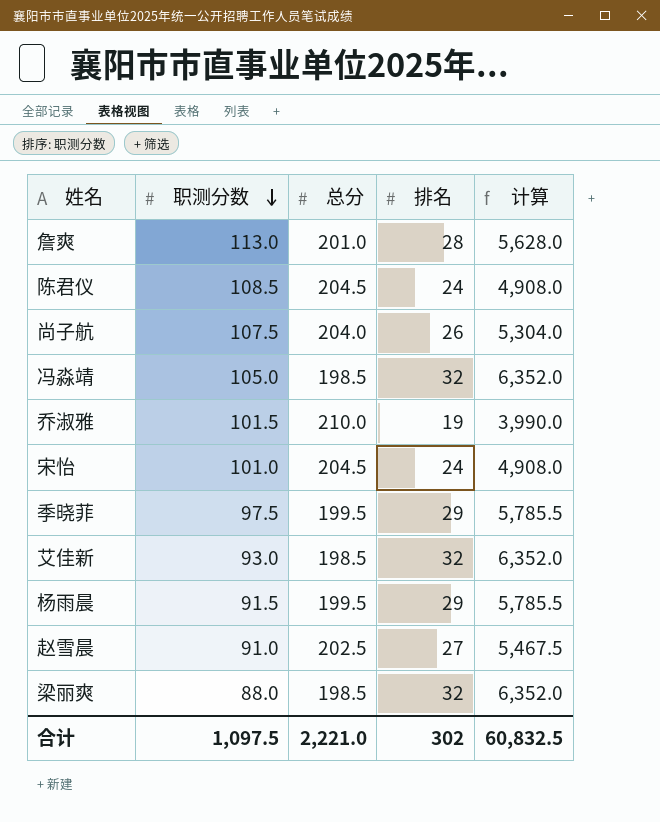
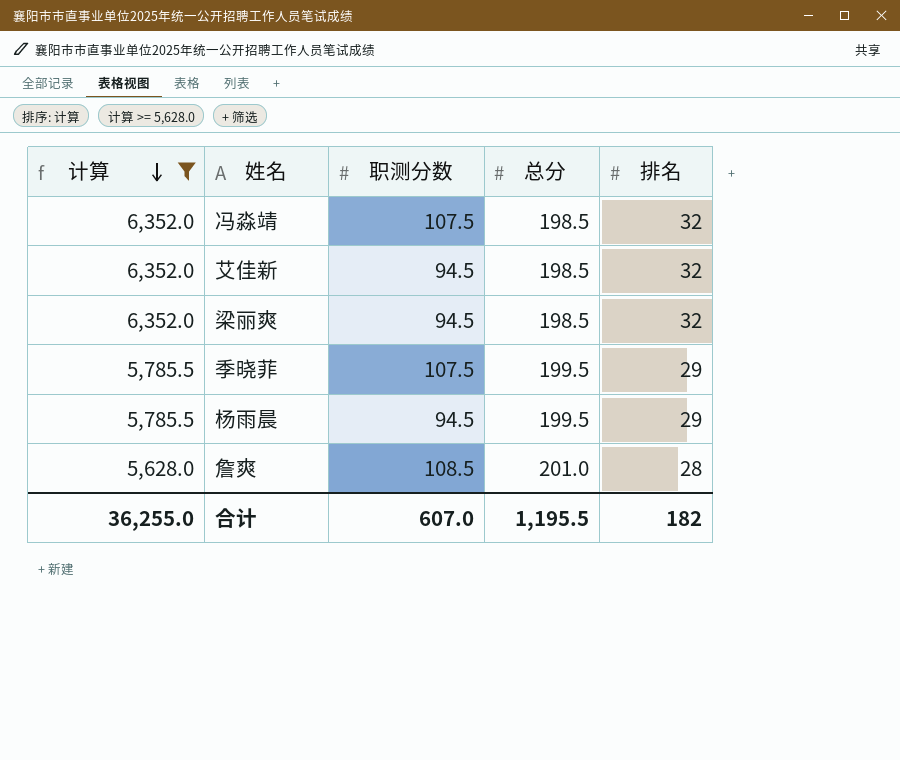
filter: none -> 计算 >= 5,628.0
row order: 职测分数 descending -> 计算 descending
column 计算 | position: 5 -> 1
冯淼靖 | 职测分数: 105.0 -> 107.5
艾佳新 | 职测分数: 93.0 -> 94.5
梁丽爽 | 职测分数: 88.0 -> 94.5
季晓菲 | 职测分数: 97.5 -> 107.5
杨雨晨 | 职测分数: 91.5 -> 94.5
詹爽 | 职测分数: 113.0 -> 108.5
合计 | 计算: 60,832.5 -> 36,255.0
合计 | 职测分数: 1,097.5 -> 607.0
合计 | 总分: 2,221.0 -> 1,195.5
合计 | 排名: 302 -> 182

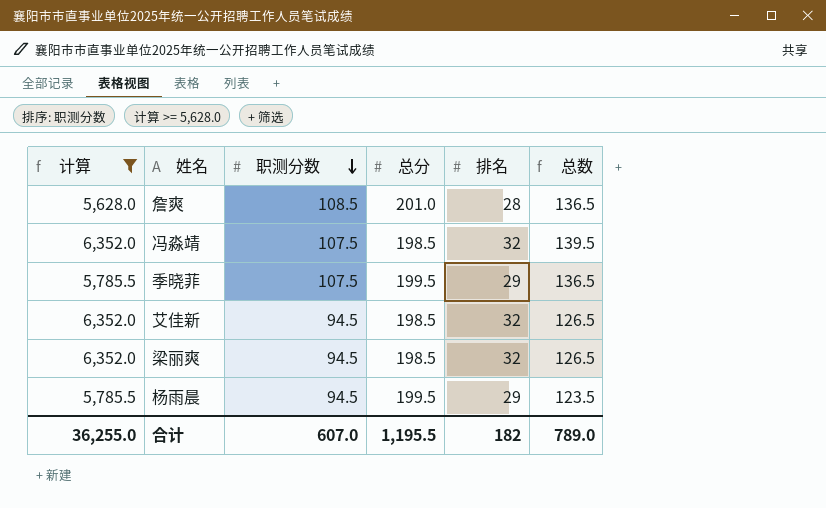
row order: 计算 descending -> 职测分数 descending
column 总数 | formula: none -> [职测分数] + [排名]

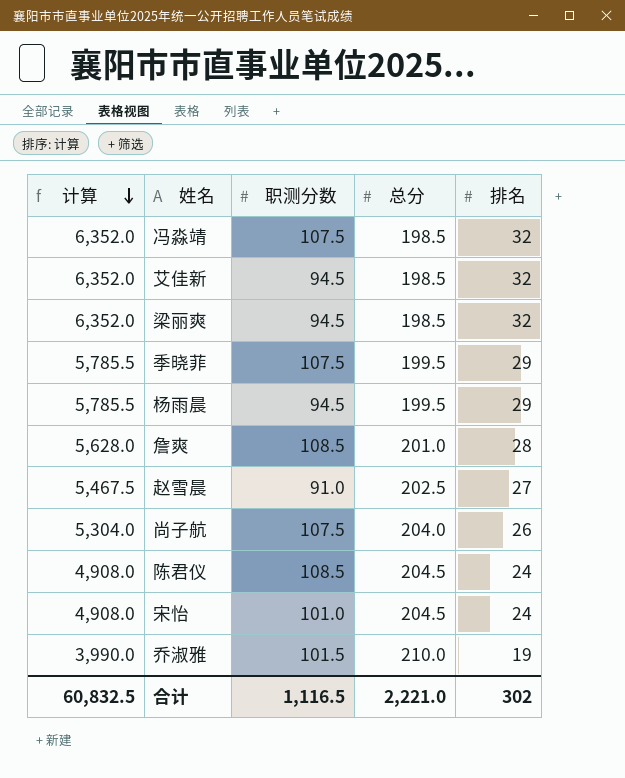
filter: 计算 >= 5,628.0 -> none
row order: 职测分数 descending -> 计算 descending
column 总数 | formula: [职测分数] + [排名] -> none
合计 | 计算: 36,255.0 -> 60,832.5
合计 | 职测分数: 607.0 -> 1,116.5
合计 | 总分: 1,195.5 -> 2,221.0
合计 | 排名: 182 -> 302

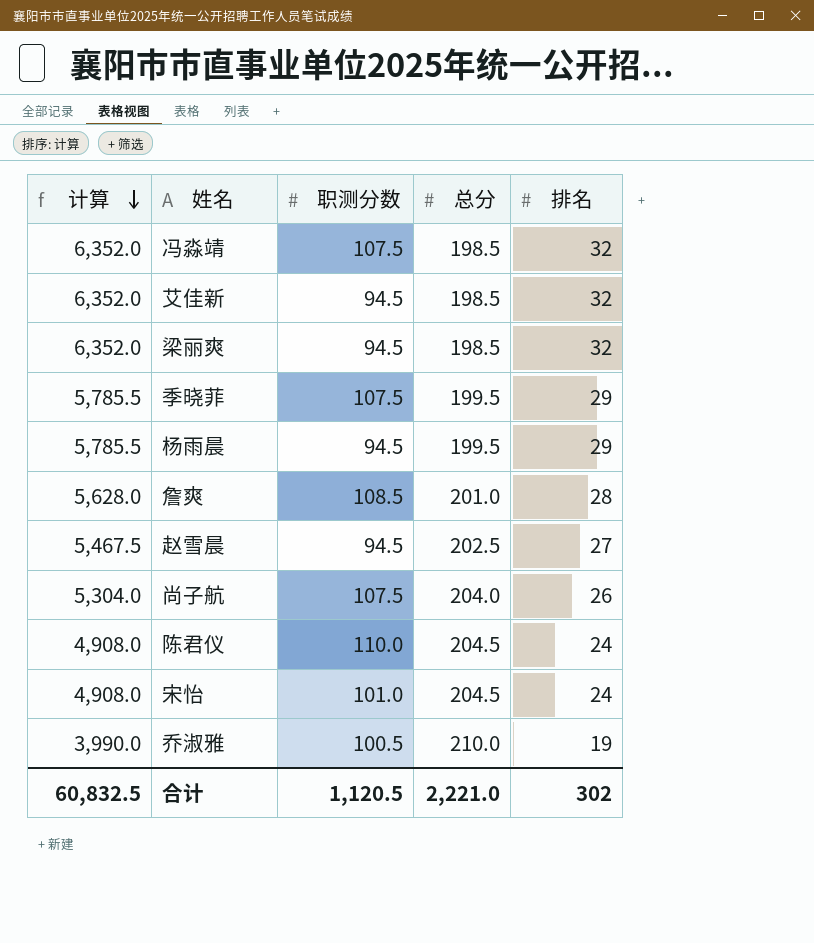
赵雪晨 | 职测分数: 91.0 -> 94.5
陈君仪 | 职测分数: 108.5 -> 110.0
乔淑雅 | 职测分数: 101.5 -> 100.5
合计 | 职测分数: 1,116.5 -> 1,120.5

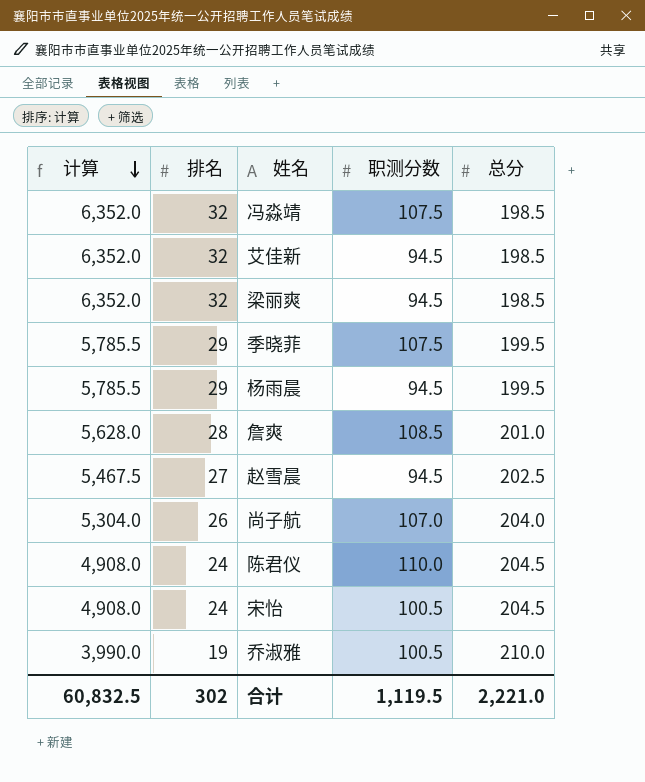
column 排名 | position: 5 -> 2
尚子航 | 职测分数: 107.5 -> 107.0
宋怡 | 职测分数: 101.0 -> 100.5
合计 | 职测分数: 1,120.5 -> 1,119.5

